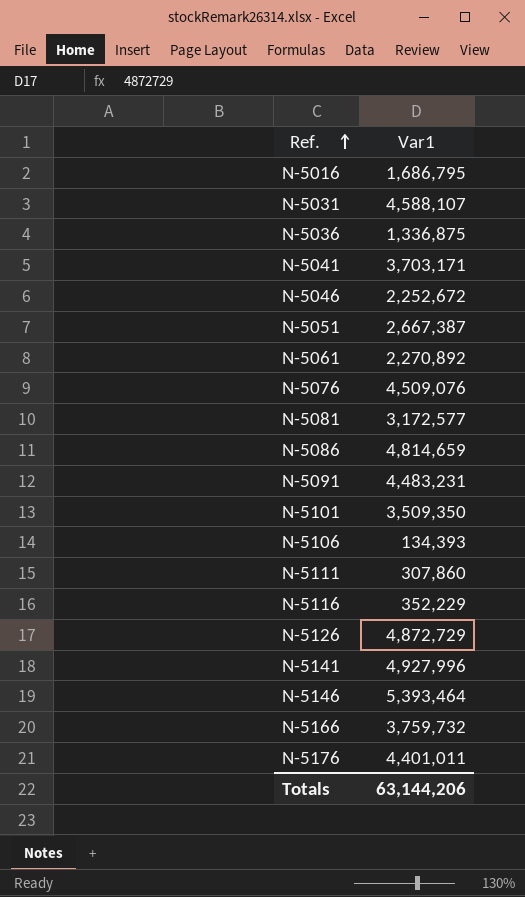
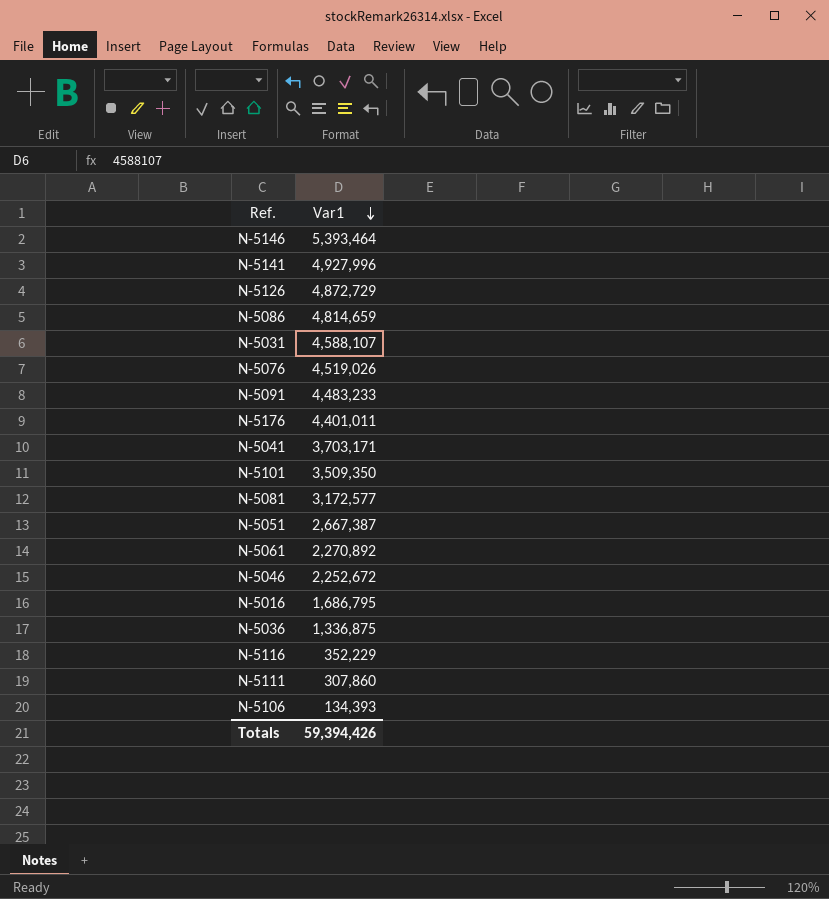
row order: Ref. ascending -> Var1 descending
row N-5166: 3,759,732 -> none
N-5076 | Var1: 4,509,076 -> 4,519,026
N-5091 | Var1: 4,483,231 -> 4,483,233
Totals | Var1: 63,144,206 -> 59,394,426

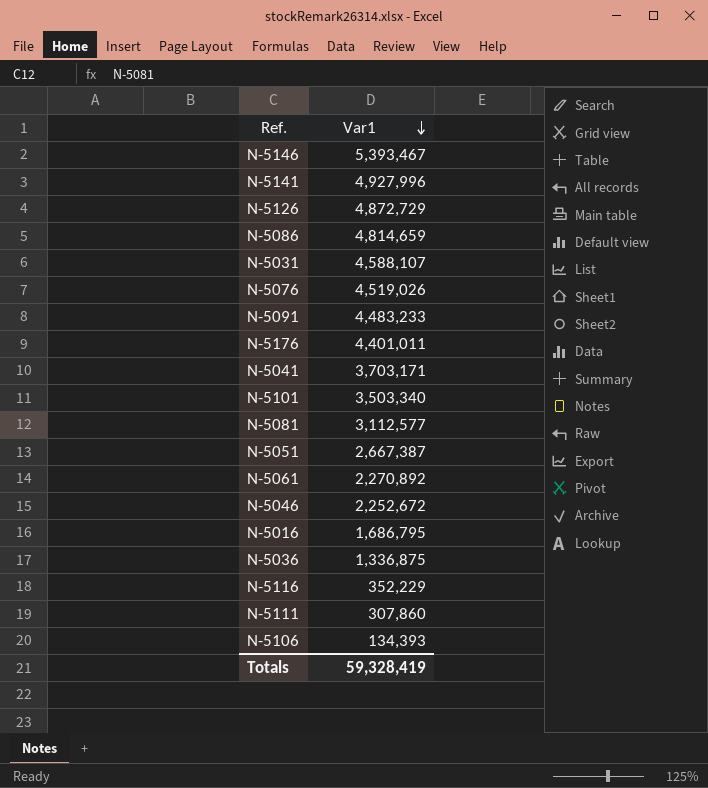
N-5146 | Var1: 5,393,464 -> 5,393,467
N-5101 | Var1: 3,509,350 -> 3,503,340
N-5081 | Var1: 3,172,577 -> 3,112,577
Totals | Var1: 59,394,426 -> 59,328,419

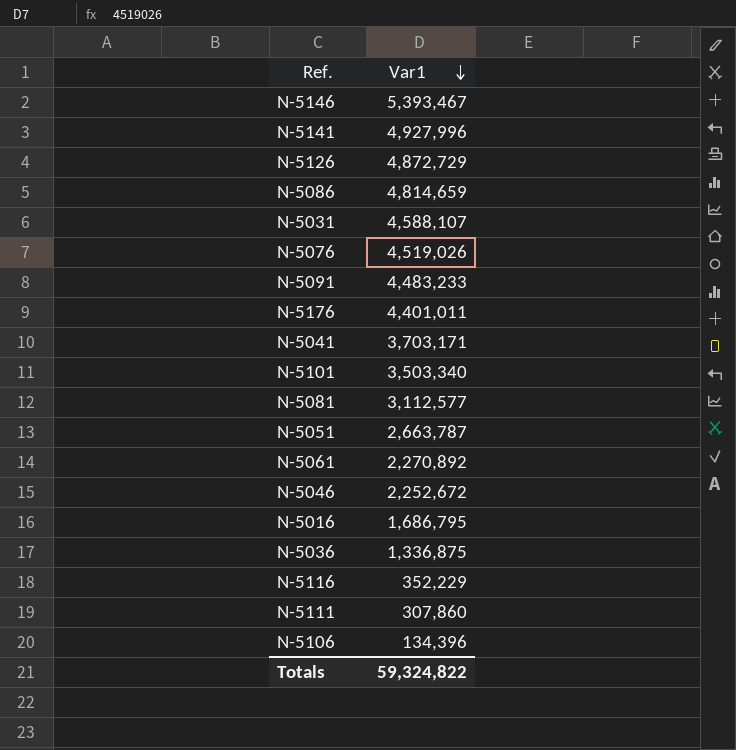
N-5051 | Var1: 2,667,387 -> 2,663,787
N-5106 | Var1: 134,393 -> 134,396
Totals | Var1: 59,328,419 -> 59,324,822

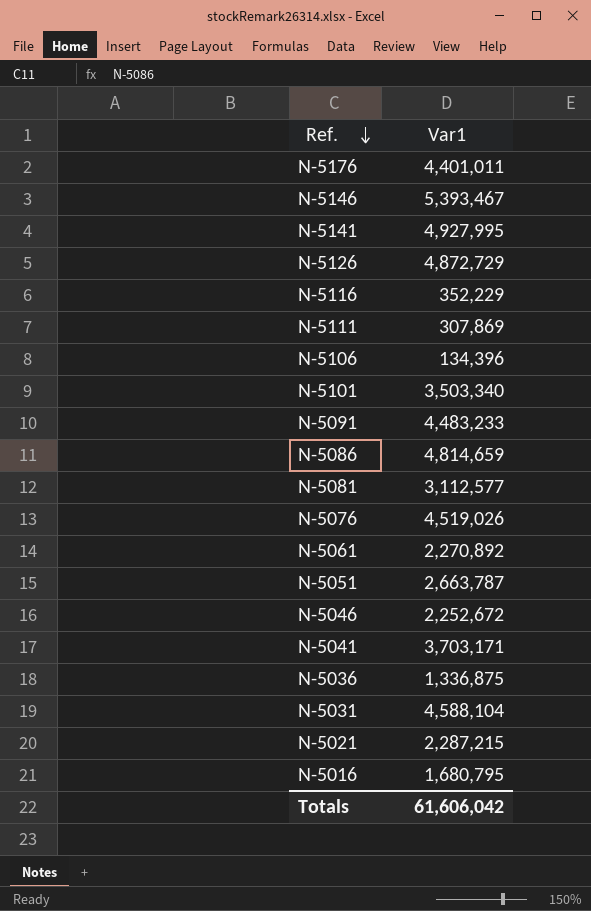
row order: Var1 descending -> Ref. descending
N-5141 | Var1: 4,927,996 -> 4,927,995
N-5111 | Var1: 307,860 -> 307,869
N-5031 | Var1: 4,588,107 -> 4,588,104
row N-5021: none -> 2,287,215
N-5016 | Var1: 1,686,795 -> 1,680,795
Totals | Var1: 59,324,822 -> 61,606,042

